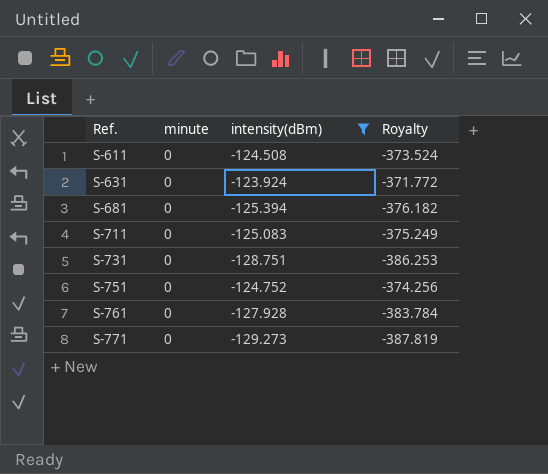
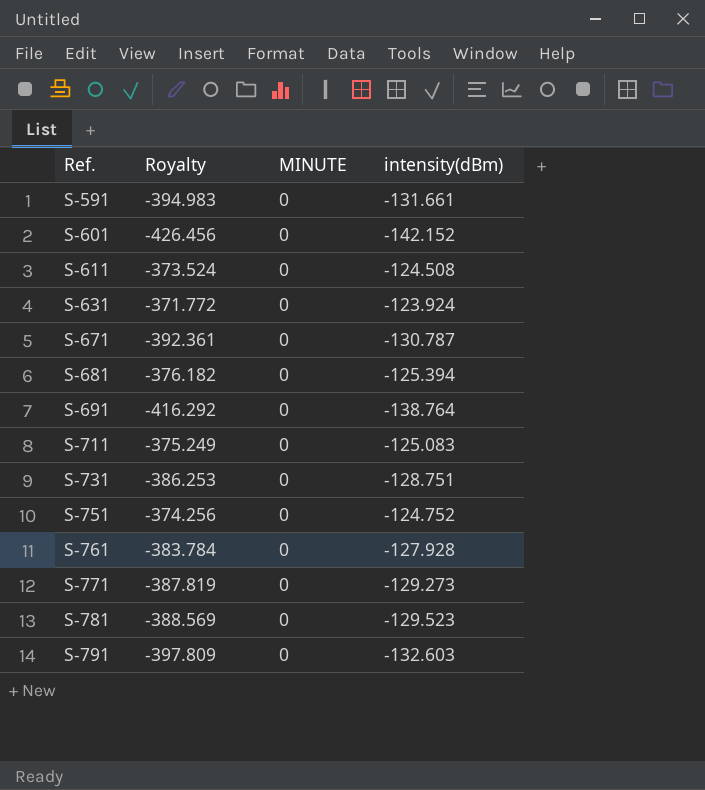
filter: intensity(dBm) >= -129.273 -> none
column Royalty | position: 4 -> 2
column name: minute -> MINUTE

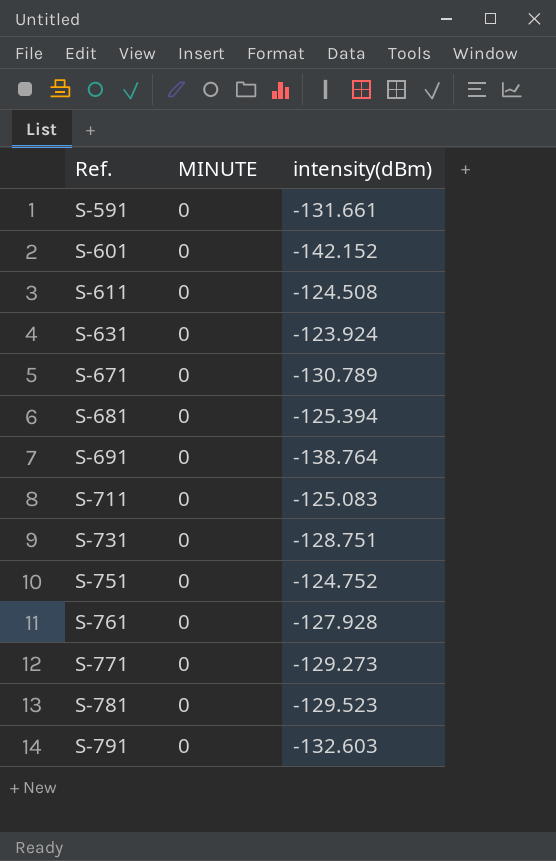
column Royalty | formula: [intensity(dBm)] * 3 -> none
S-671 | intensity(dBm): -130.787 -> -130.789

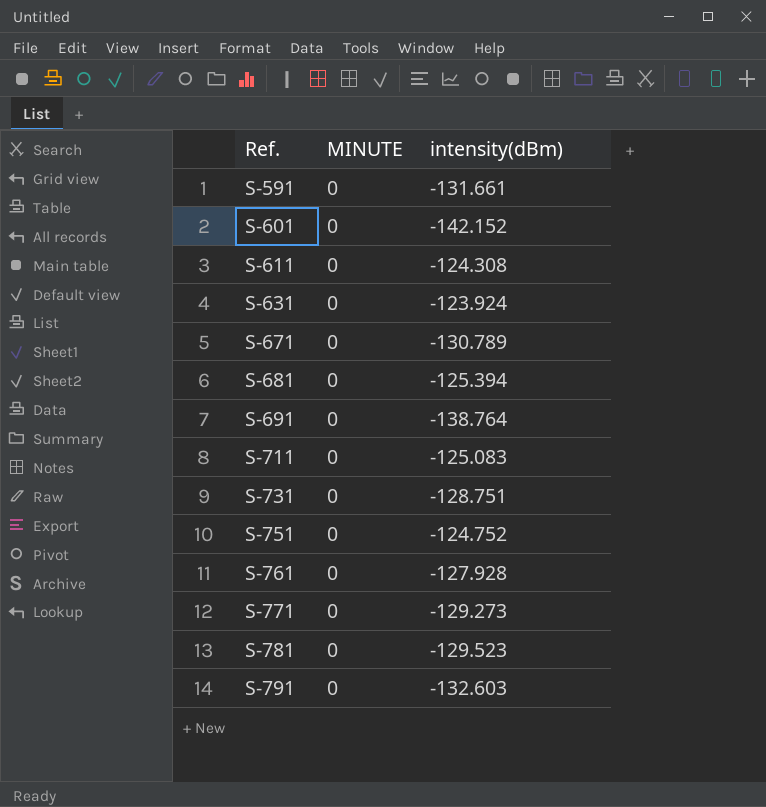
S-611 | intensity(dBm): -124.508 -> -124.308

